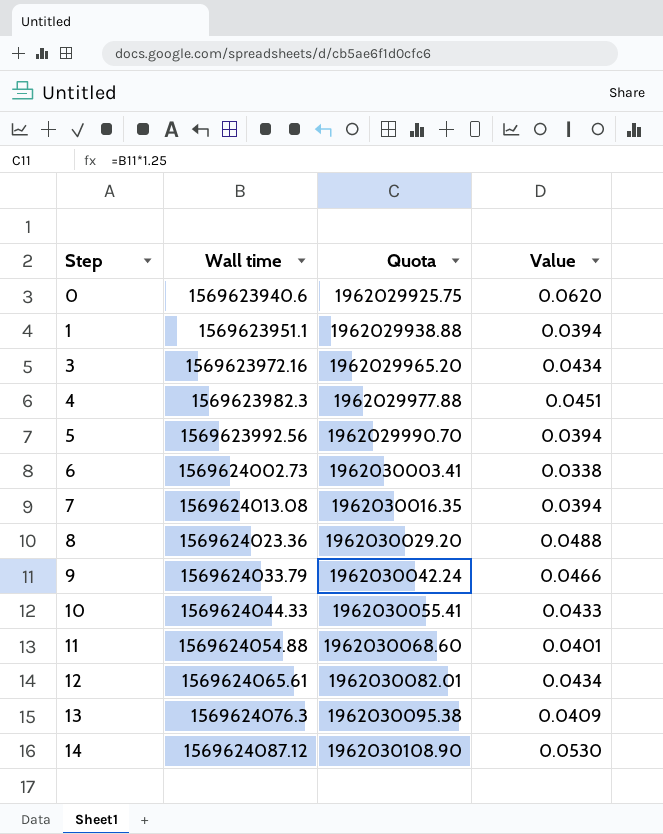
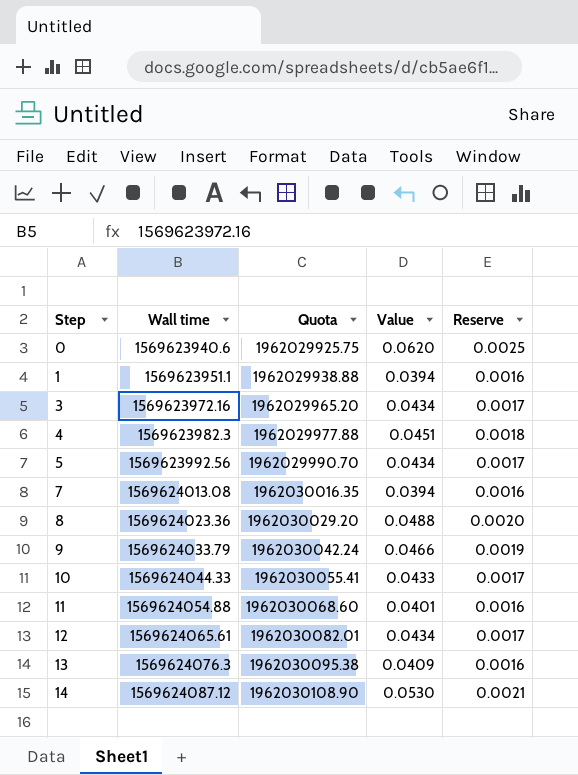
column Reserve | formula: none -> [Value] * 0.04
row 6: 1569624002.73 | 1962030003.41 | 0.0338 -> none
5 | Value: 0.0394 -> 0.0434

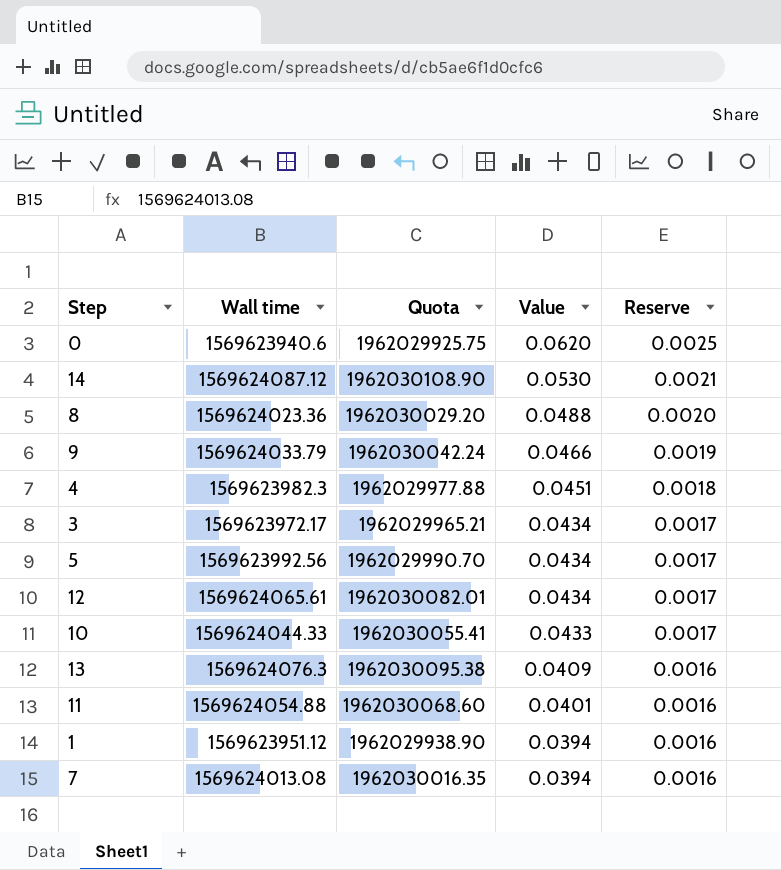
row order: Step ascending -> Value descending
3 | Wall time: 1569623972.16 -> 1569623972.17
3 | Quota: 1962029965.20 -> 1962029965.21
1 | Wall time: 1569623951.1 -> 1569623951.12
1 | Quota: 1962029938.88 -> 1962029938.90

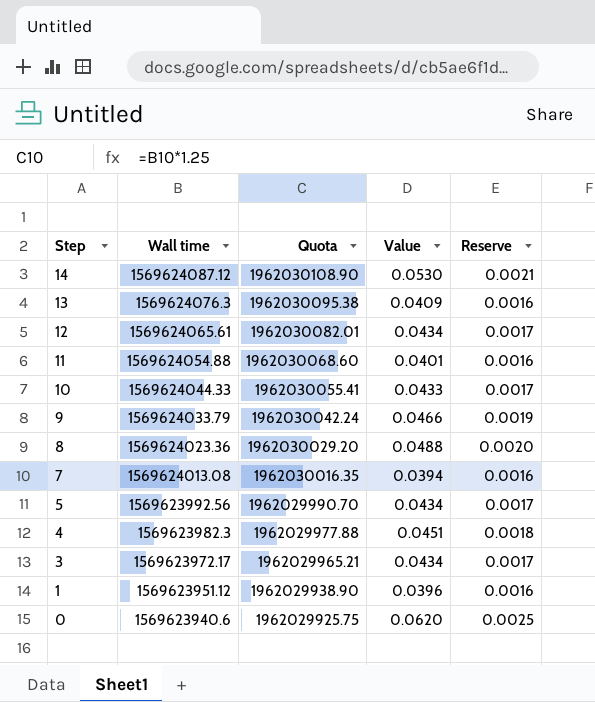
row order: Value descending -> Step descending
1 | Value: 0.0394 -> 0.0396

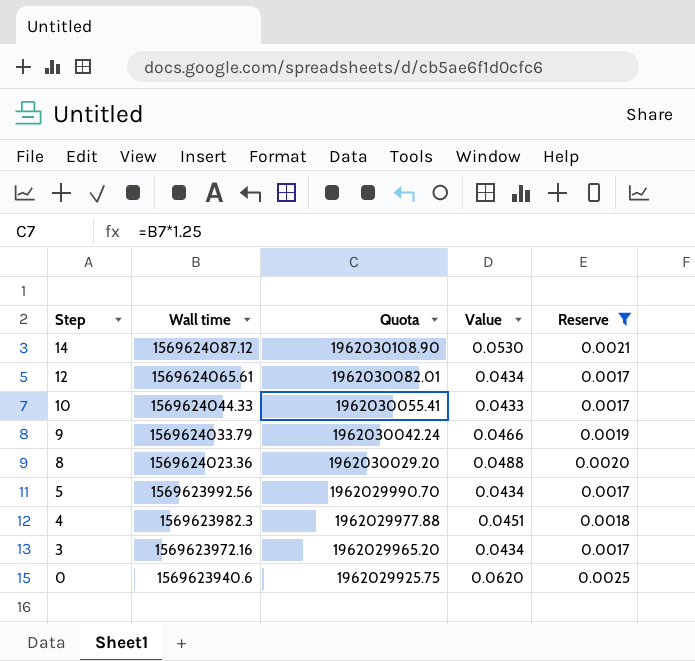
filter: none -> Reserve != 0.0016
3 | Wall time: 1569623972.17 -> 1569623972.16
3 | Quota: 1962029965.21 -> 1962029965.20

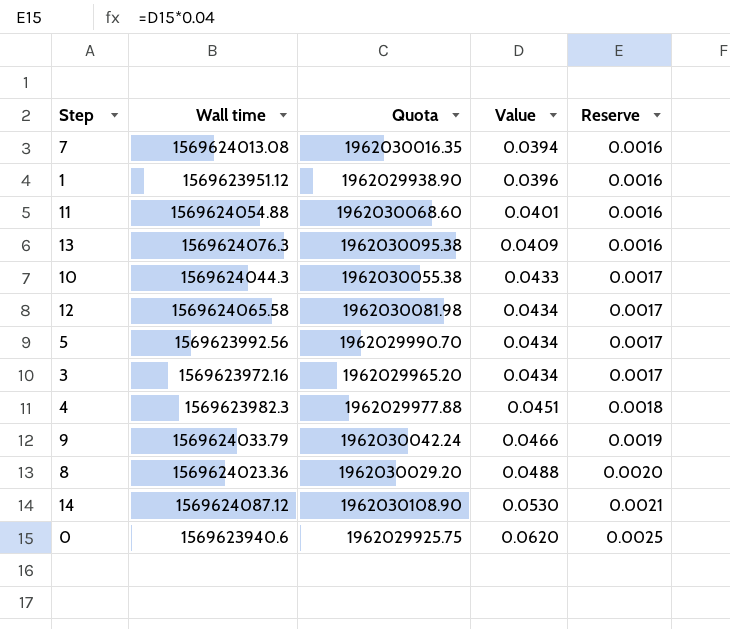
filter: Reserve != 0.0016 -> none
row order: Step descending -> Value ascending
10 | Wall time: 1569624044.33 -> 1569624044.3
10 | Quota: 1962030055.41 -> 1962030055.38
12 | Wall time: 1569624065.61 -> 1569624065.58
12 | Quota: 1962030082.01 -> 1962030081.98

